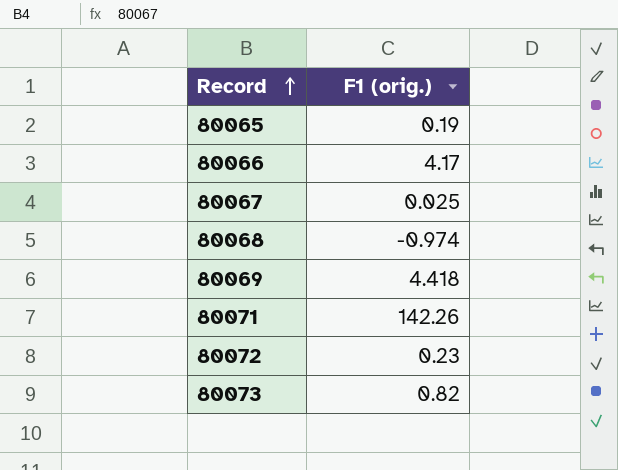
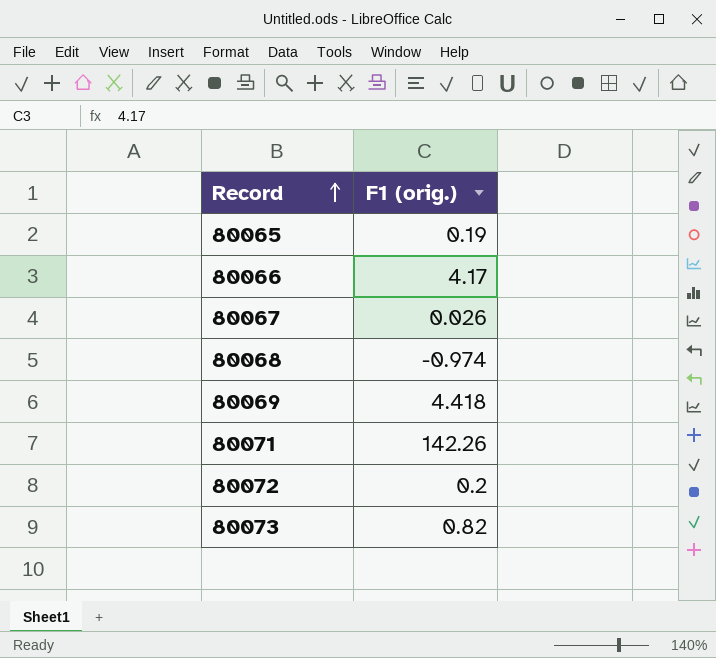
80067 | F1 (orig.): 0.025 -> 0.026
80072 | F1 (orig.): 0.23 -> 0.2

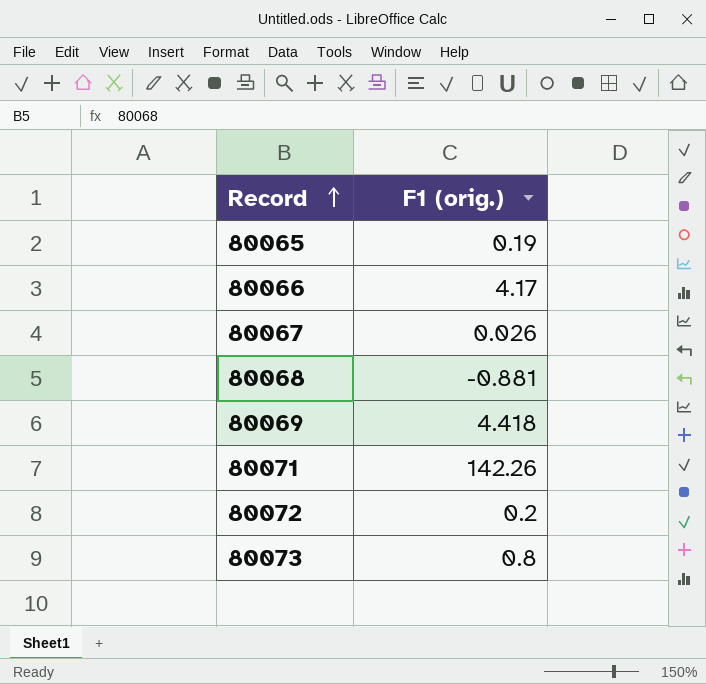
80068 | F1 (orig.): -0.974 -> -0.881
80073 | F1 (orig.): 0.82 -> 0.8

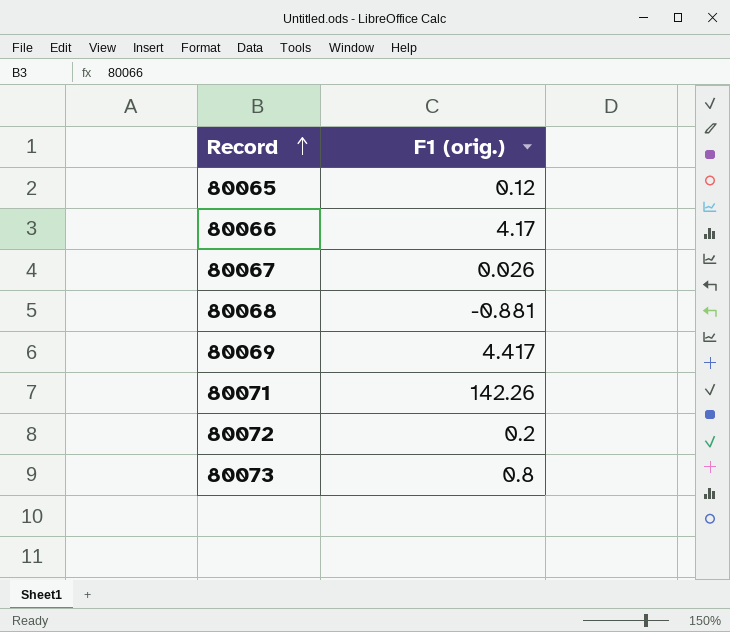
80065 | F1 (orig.): 0.19 -> 0.12
80069 | F1 (orig.): 4.418 -> 4.417

